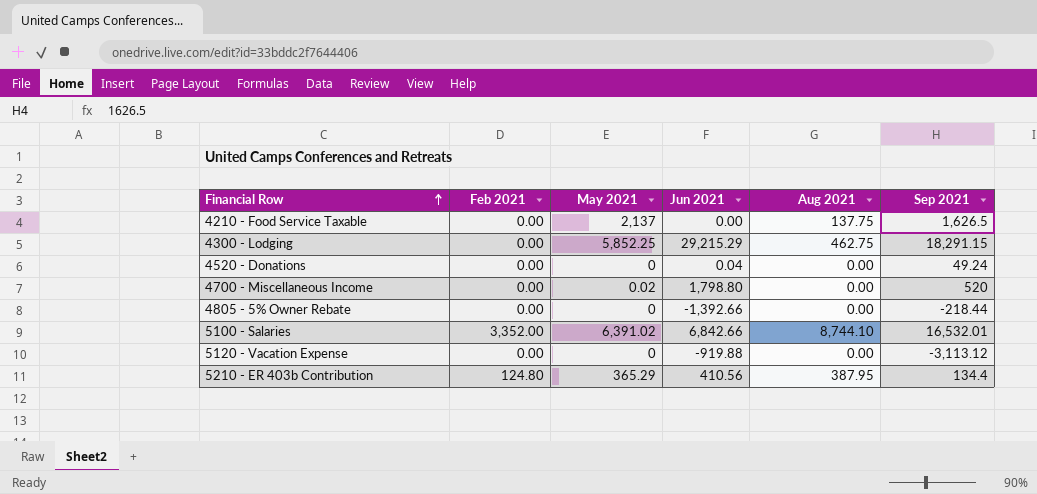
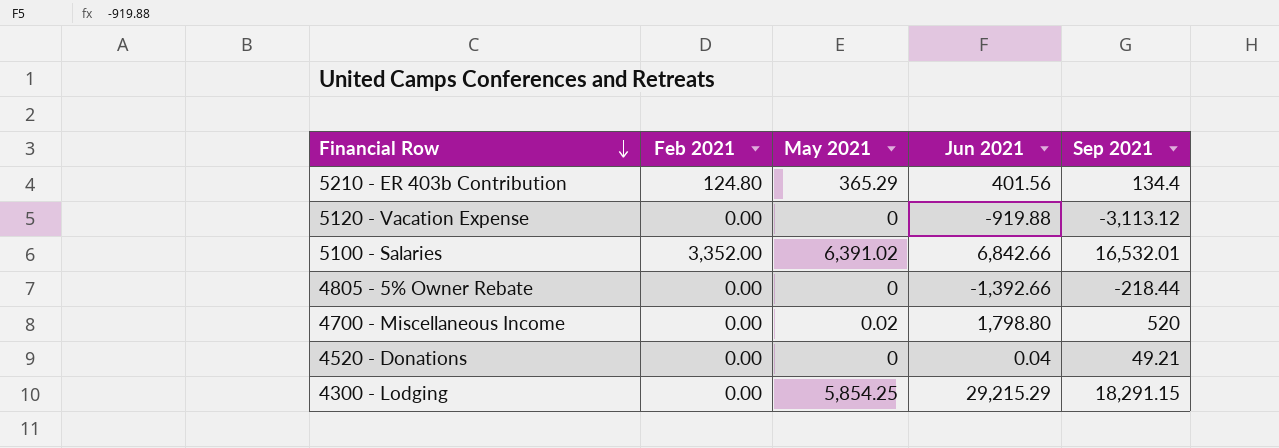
row order: Financial Row ascending -> Financial Row descending
column Aug 2021 | position: 5 -> none
row 4210 - Food Service Taxable: 0.00 | 2,137 | 0.00 | 137.75 | 1,626.5 -> none
5210 - ER 403b Contribution | Jun 2021: 410.56 -> 401.56
4520 - Donations | Sep 2021: 49.24 -> 49.21
4300 - Lodging | May 2021: 5,852.25 -> 5,854.25

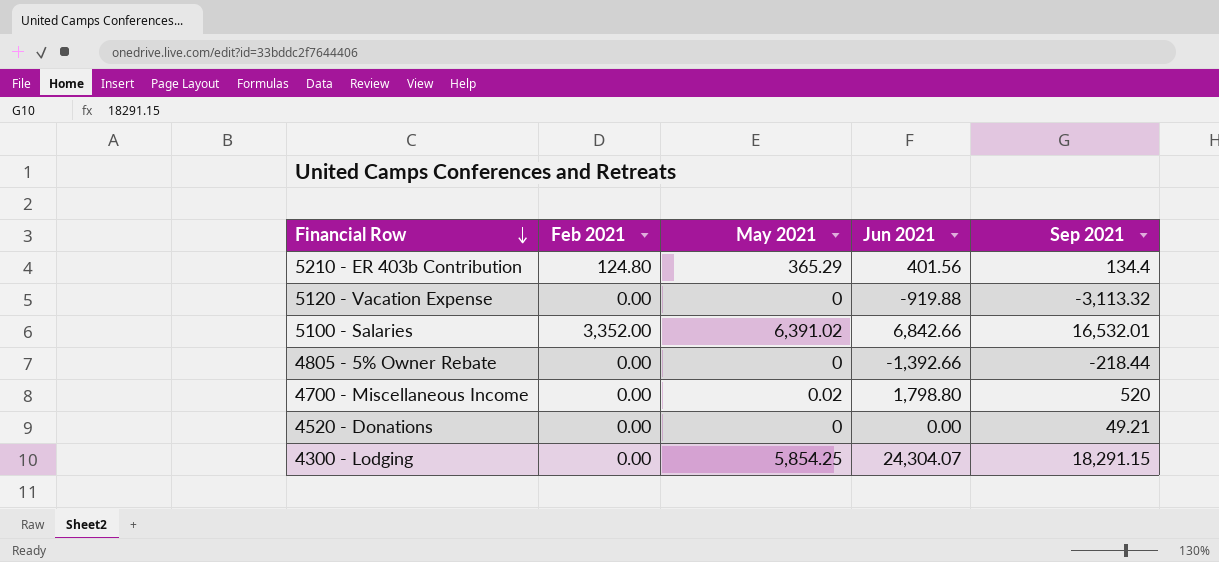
5120 - Vacation Expense | Sep 2021: -3,113.12 -> -3,113.32
4520 - Donations | Jun 2021: 0.04 -> 0.00
4300 - Lodging | Jun 2021: 29,215.29 -> 24,304.07

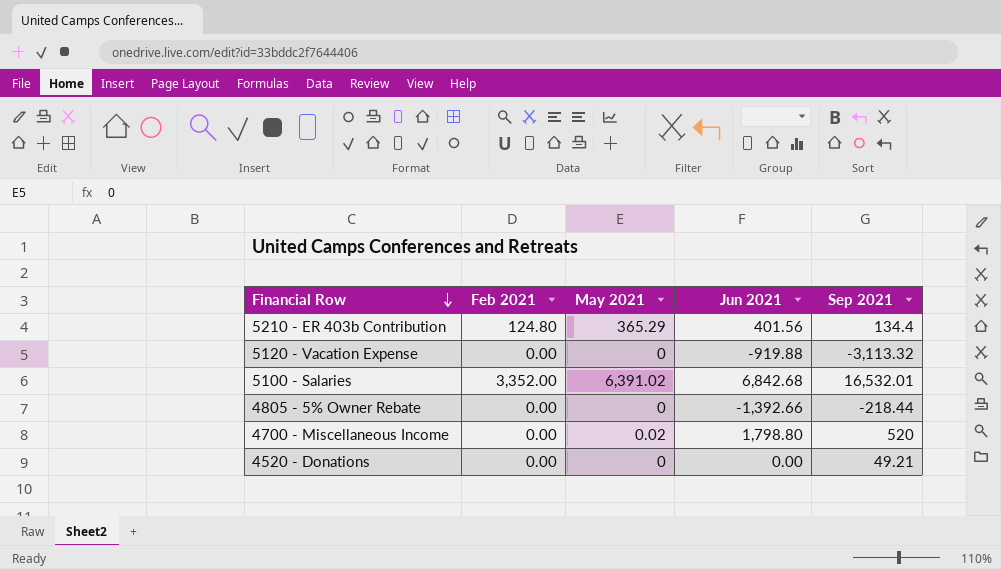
row 4300 - Lodging: 0.00 | 5,854.25 | 24,304.07 | 18,291.15 -> none
5100 - Salaries | Jun 2021: 6,842.66 -> 6,842.68

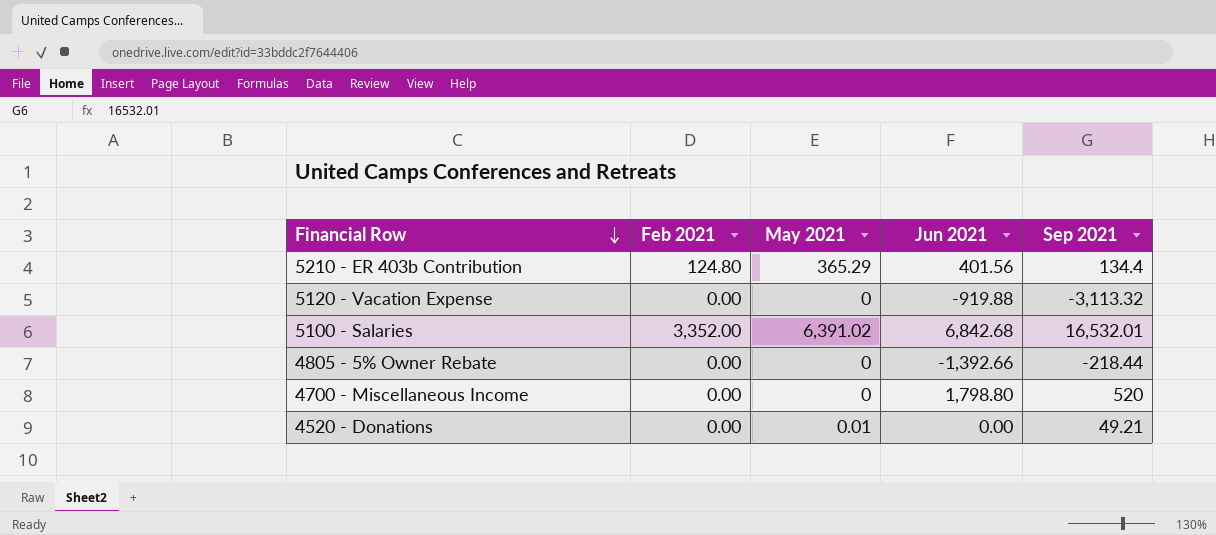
4700 - Miscellaneous Income | May 2021: 0.02 -> 0
4520 - Donations | May 2021: 0 -> 0.01

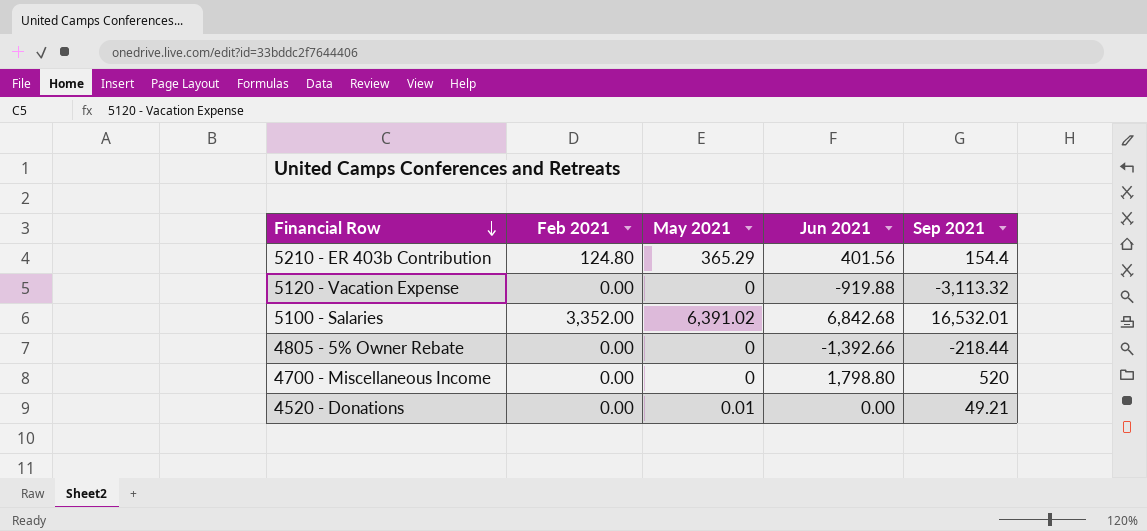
5210 - ER 403b Contribution | Sep 2021: 134.4 -> 154.4

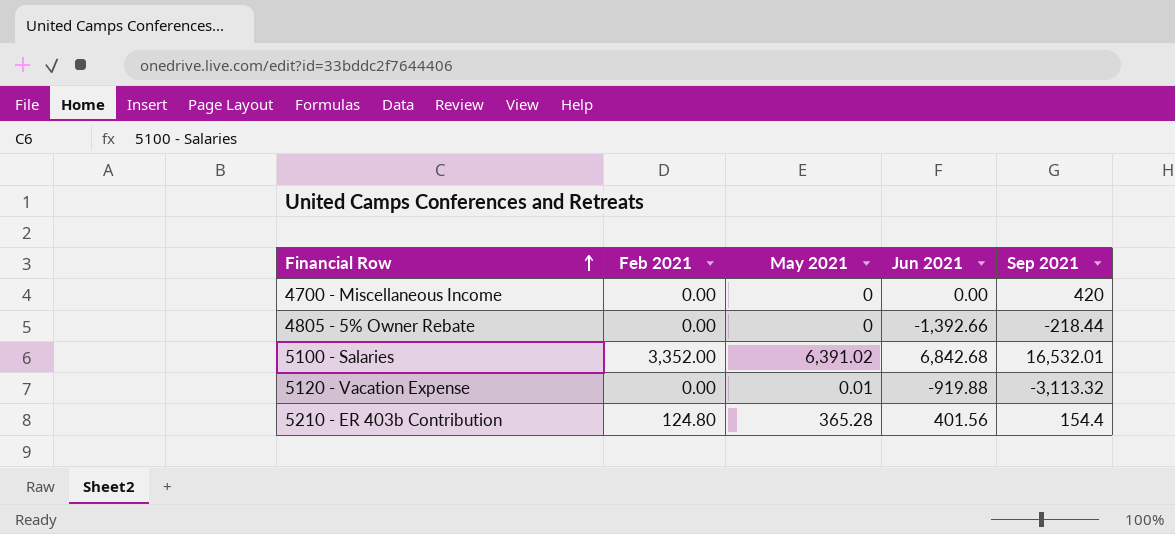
row order: Financial Row descending -> Financial Row ascending
row 4520 - Donations: 0.00 | 0.01 | 0.00 | 49.21 -> none
4700 - Miscellaneous Income | Jun 2021: 1,798.80 -> 0.00
4700 - Miscellaneous Income | Sep 2021: 520 -> 420
5120 - Vacation Expense | May 2021: 0 -> 0.01
5210 - ER 403b Contribution | May 2021: 365.29 -> 365.28

